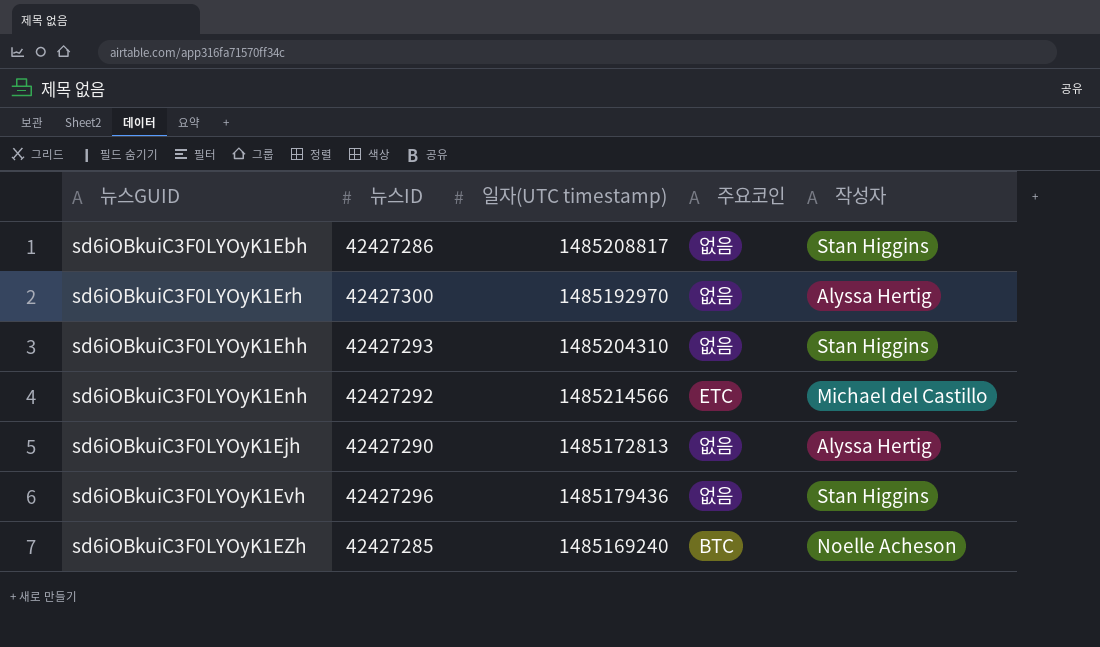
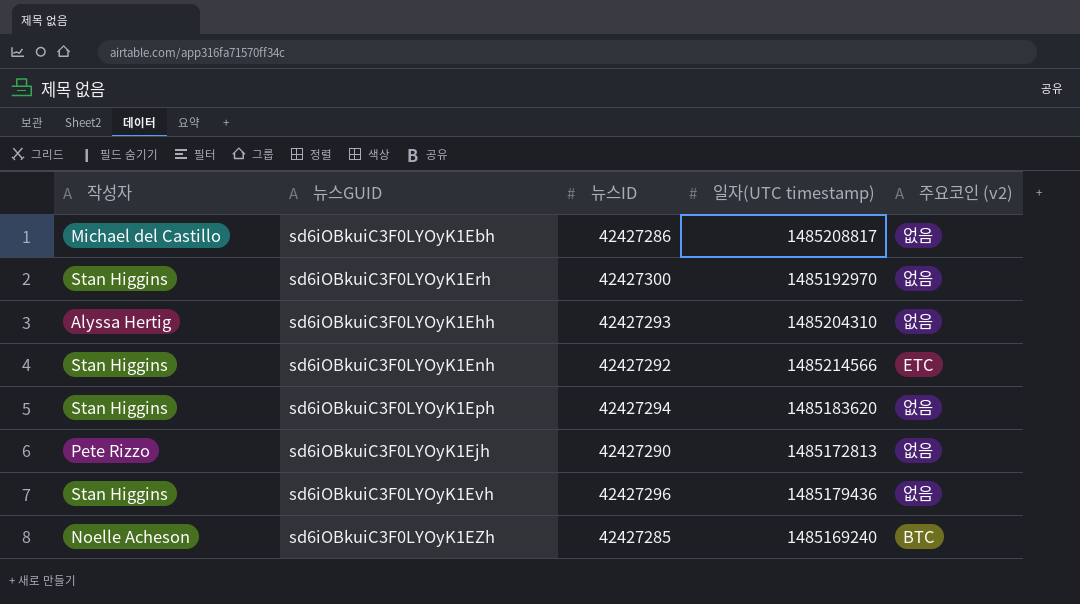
column 작성자 | position: 5 -> 1
column name: 주요코인 -> 주요코인 (v2)
sd6iOBkuiC3F0LYOyK1Ebh | 작성자: Stan Higgins -> Michael del Castillo
sd6iOBkuiC3F0LYOyK1Erh | 작성자: Alyssa Hertig -> Stan Higgins
sd6iOBkuiC3F0LYOyK1Ehh | 작성자: Stan Higgins -> Alyssa Hertig
sd6iOBkuiC3F0LYOyK1Enh | 작성자: Michael del Castillo -> Stan Higgins
row sd6iOBkuiC3F0LYOyK1Eph: none -> Stan Higgins | 42427294 | 1485183620 | 없음
sd6iOBkuiC3F0LYOyK1Ejh | 작성자: Alyssa Hertig -> Pete Rizzo

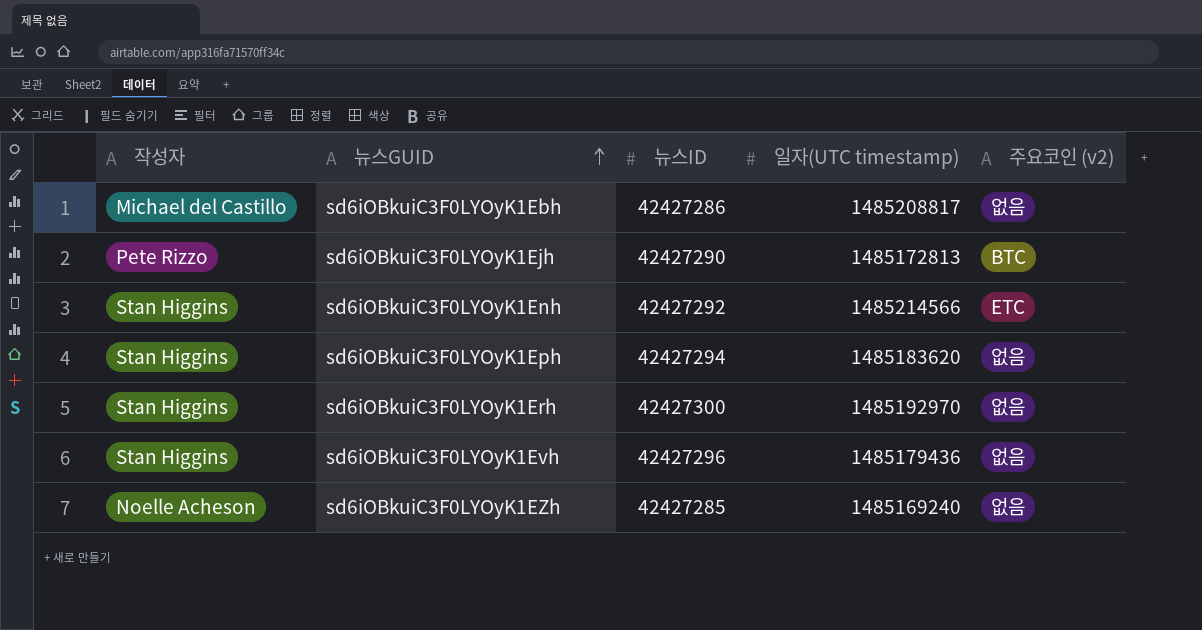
row order: none -> 뉴스GUID ascending
row sd6iOBkuiC3F0LYOyK1Ehh: Alyssa Hertig | 42427293 | 1485204310 | 없음 -> none
sd6iOBkuiC3F0LYOyK1Ejh | 주요코인 (v2): 없음 -> BTC
sd6iOBkuiC3F0LYOyK1EZh | 주요코인 (v2): BTC -> 없음

